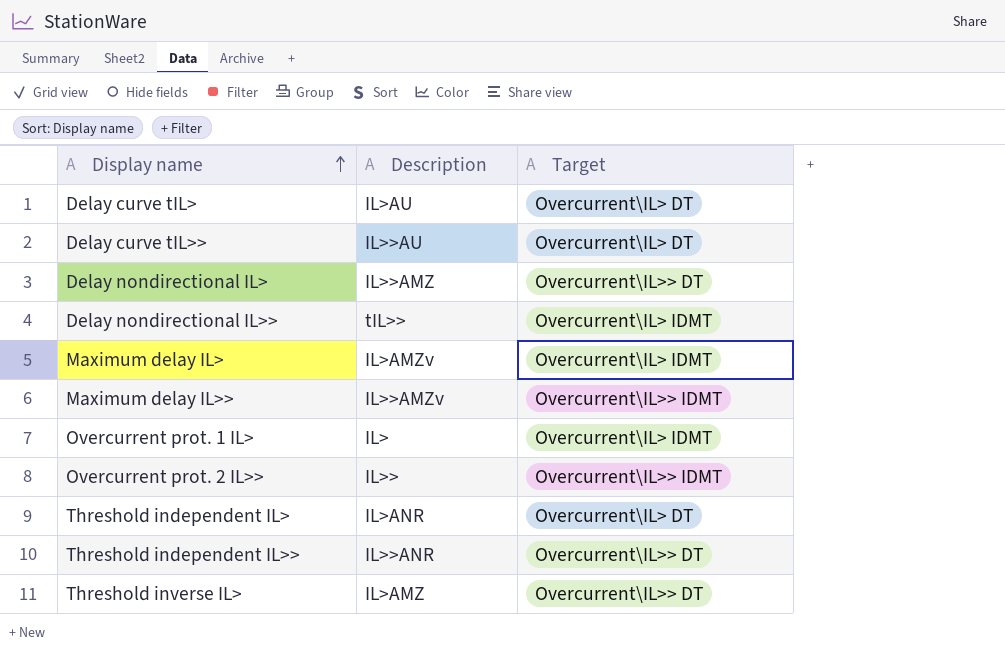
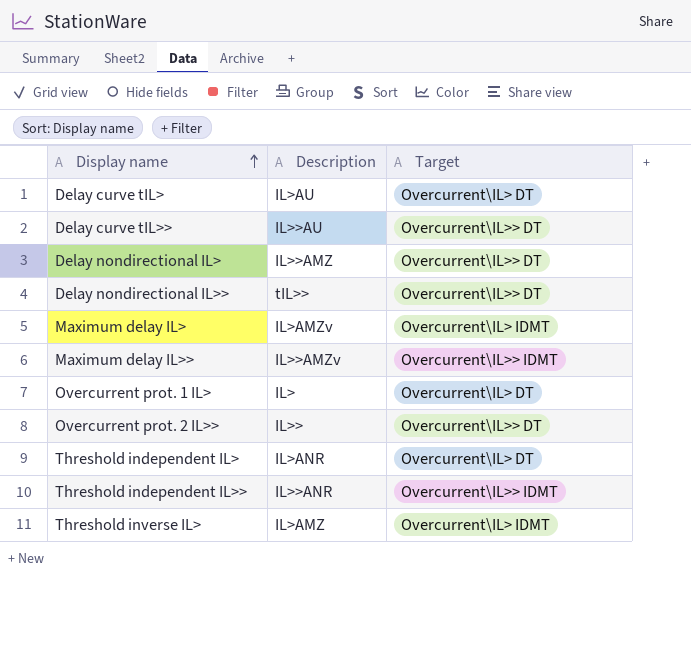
Delay curve tIL>> | Target: Overcurrent\IL> DT -> Overcurrent\IL>> DT
Delay nondirectional IL>> | Target: Overcurrent\IL> IDMT -> Overcurrent\IL>> DT
Overcurrent prot. 1 IL> | Target: Overcurrent\IL> IDMT -> Overcurrent\IL> DT
Overcurrent prot. 2 IL>> | Target: Overcurrent\IL>> IDMT -> Overcurrent\IL>> DT
Threshold independent IL>> | Target: Overcurrent\IL>> DT -> Overcurrent\IL>> IDMT
Threshold inverse IL> | Target: Overcurrent\IL>> DT -> Overcurrent\IL> IDMT

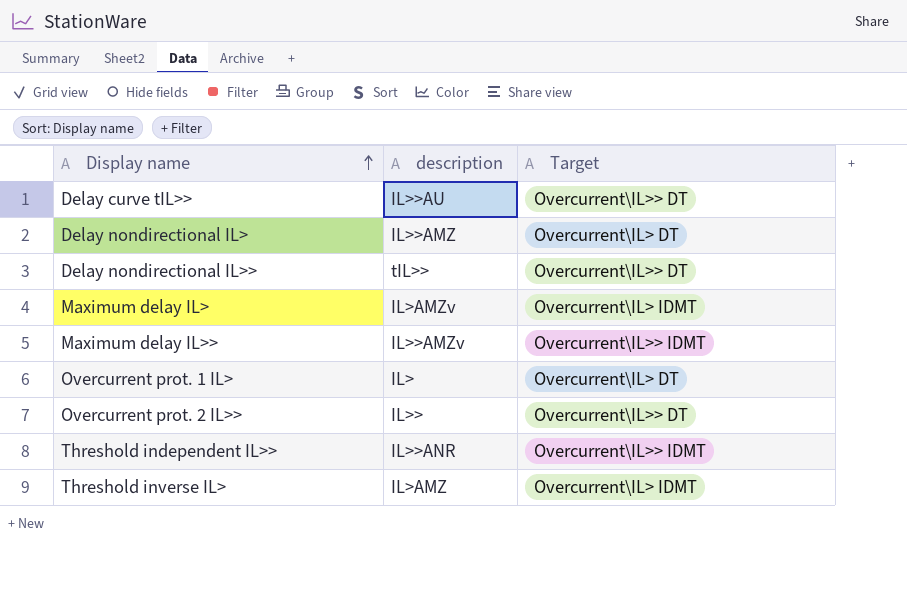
column name: Description -> description
row Delay curve tIL>: IL>AU | Overcurrent\IL> DT -> none
row Threshold independent IL>: IL>ANR | Overcurrent\IL> DT -> none
Delay nondirectional IL> | Target: Overcurrent\IL>> DT -> Overcurrent\IL> DT

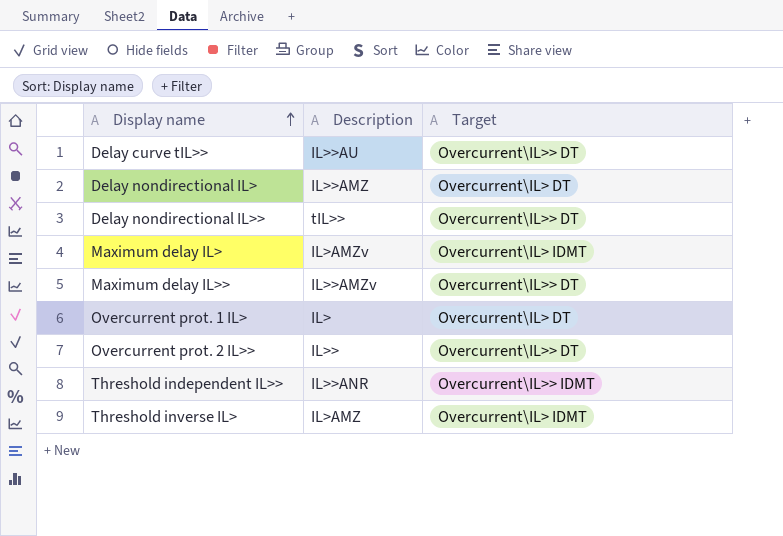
column name: description -> Description
Maximum delay IL>> | Target: Overcurrent\IL>> IDMT -> Overcurrent\IL>> DT

